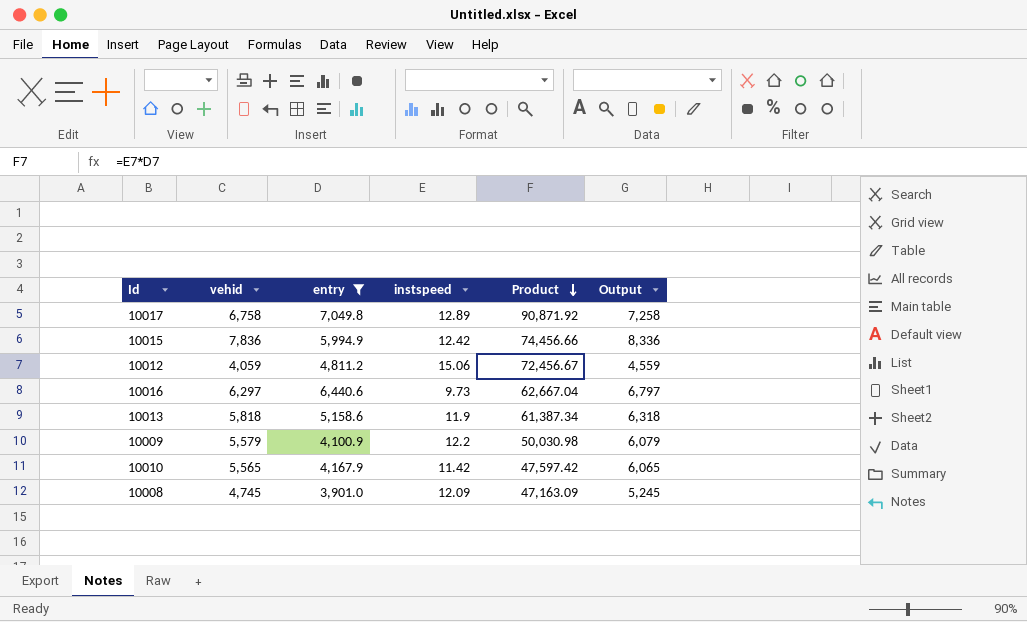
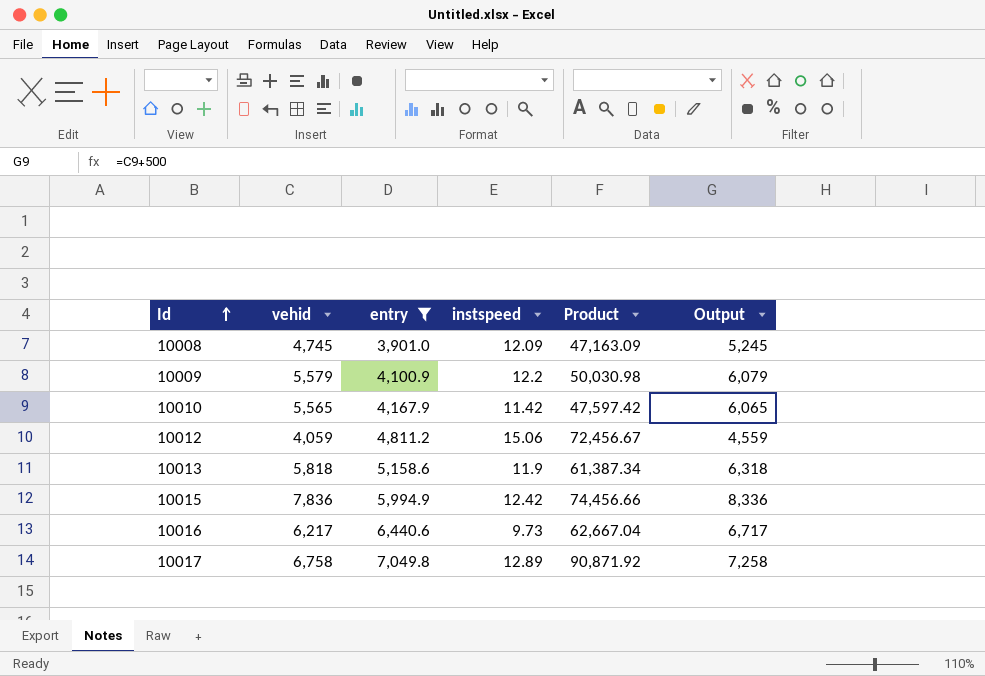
row order: Product descending -> Id ascending
10016 | vehid: 6,297 -> 6,217
10016 | Output: 6,797 -> 6,717

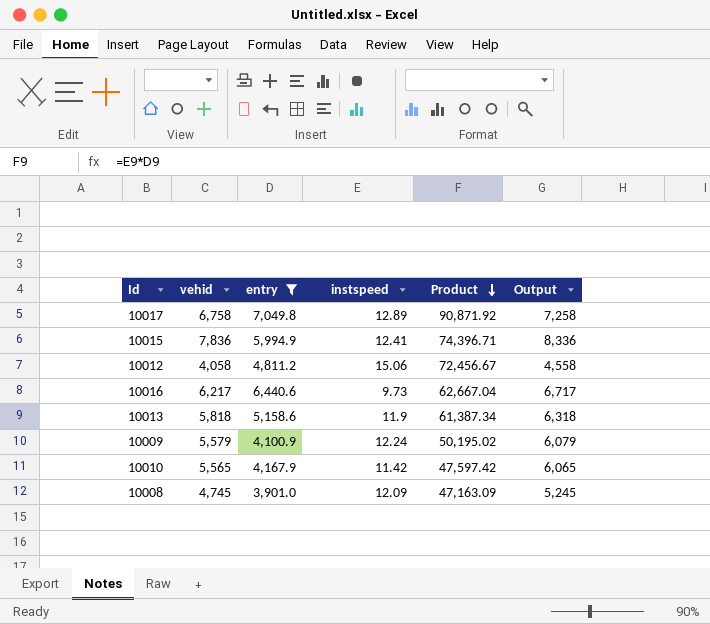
row order: Id ascending -> Product descending
10015 | instspeed: 12.42 -> 12.41
10015 | Product: 74,456.66 -> 74,396.71
10012 | vehid: 4,059 -> 4,058
10012 | Output: 4,559 -> 4,558
10009 | instspeed: 12.2 -> 12.24
10009 | Product: 50,030.98 -> 50,195.02

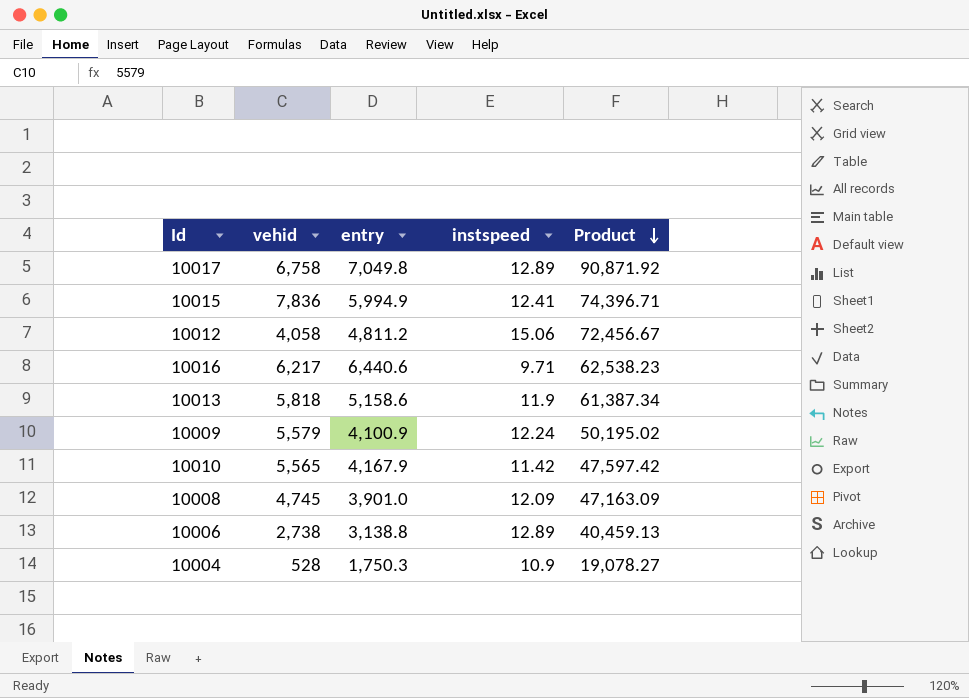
filter: entry >= 3,901.0 -> none
column Output | formula: [vehid] + 500 -> none
10016 | instspeed: 9.73 -> 9.71
10016 | Product: 62,667.04 -> 62,538.23

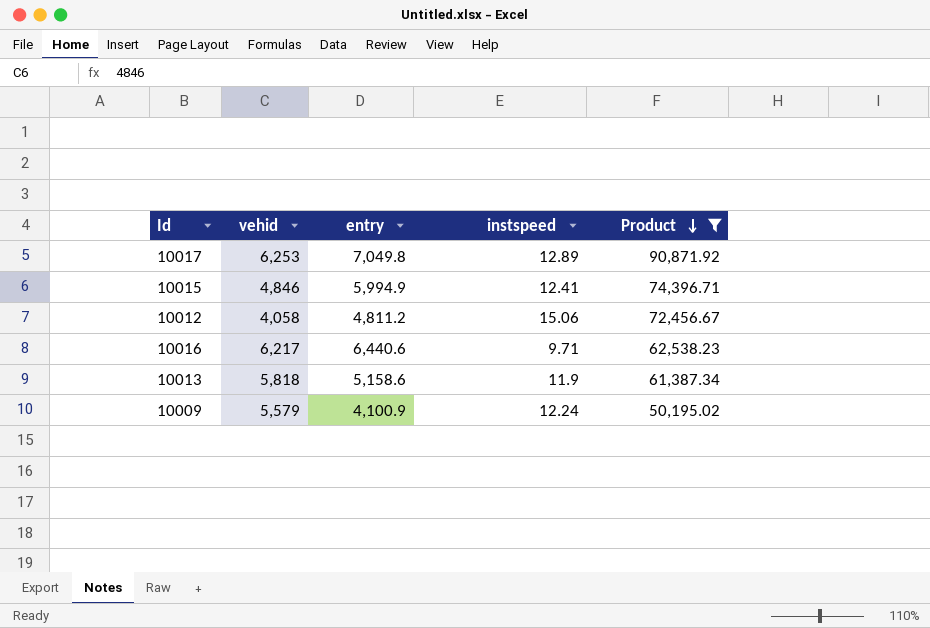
filter: none -> Product >= 50,195.02
10017 | vehid: 6,758 -> 6,253
10015 | vehid: 7,836 -> 4,846

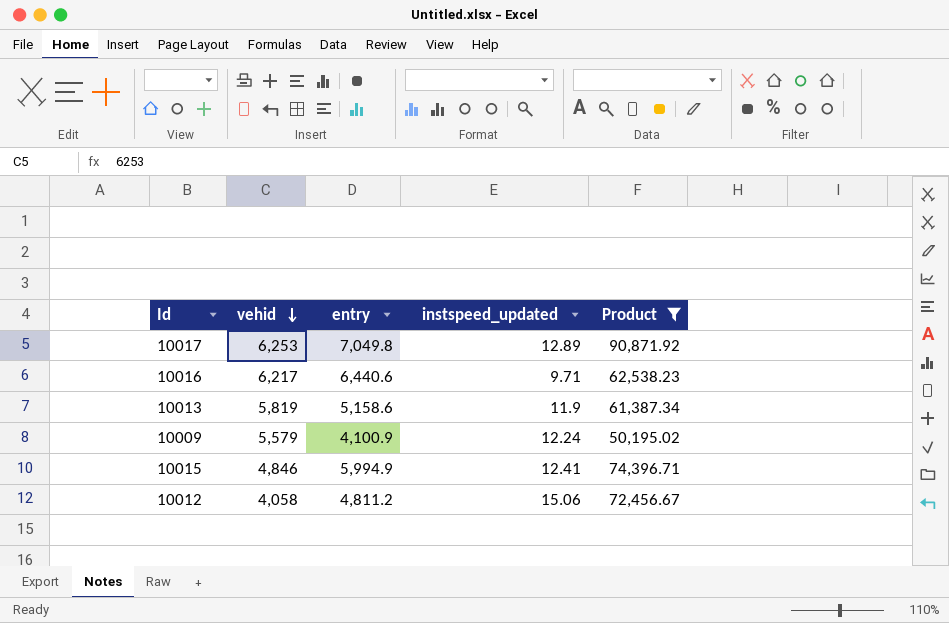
row order: Product descending -> vehid descending
column name: instspeed -> instspeed_updated
10013 | vehid: 5,818 -> 5,819

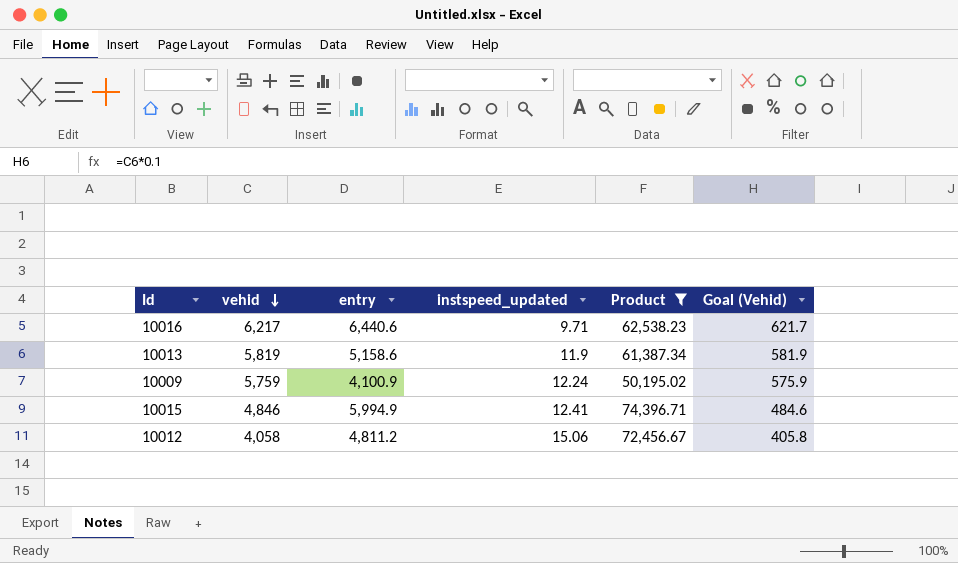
column Goal (Vehid) | formula: none -> [vehid] * 0.1
row 10017: 6,253 | 7,049.8 | 12.89 | 90,871.92 -> none
10009 | vehid: 5,579 -> 5,759

